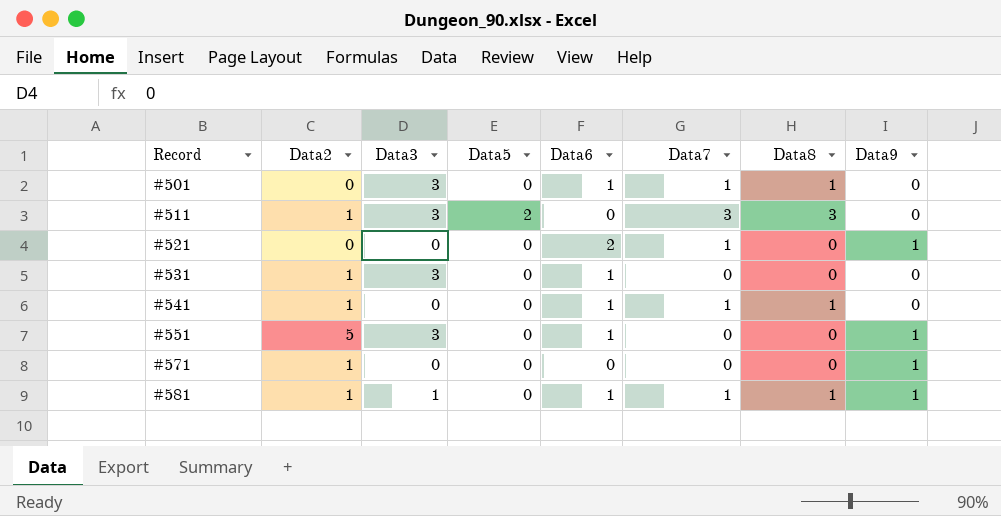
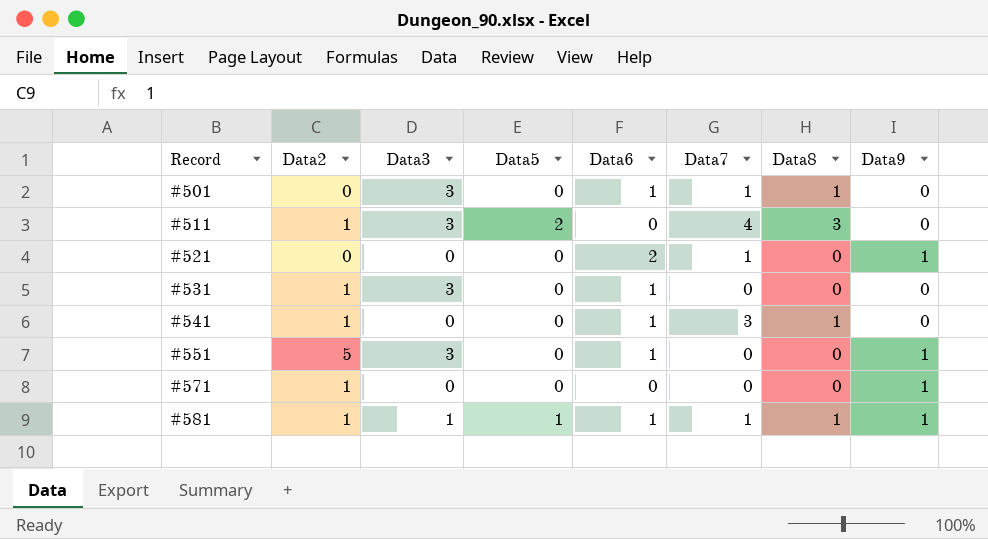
#511 | Data7: 3 -> 4
#541 | Data7: 1 -> 3
#581 | Data5: 0 -> 1

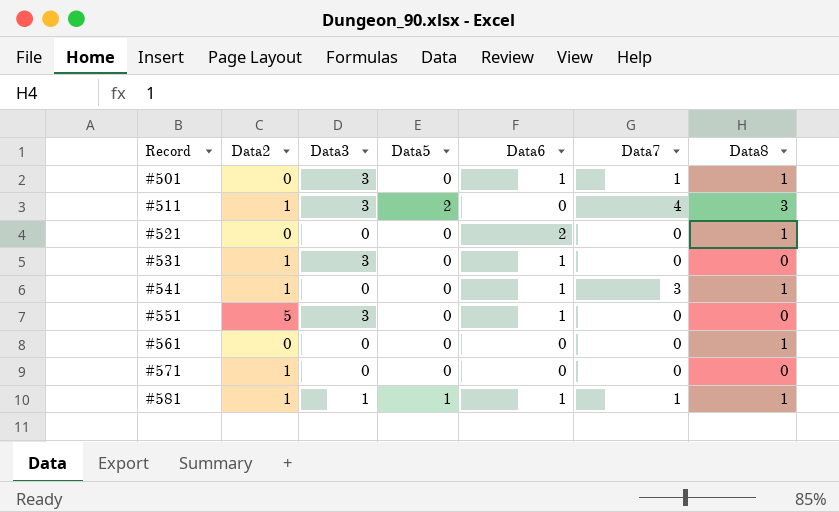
column Data9 | position: 8 -> none
#521 | Data7: 1 -> 0
#521 | Data8: 0 -> 1
row #561: none -> 0 | 0 | 0 | 0 | 0 | 1

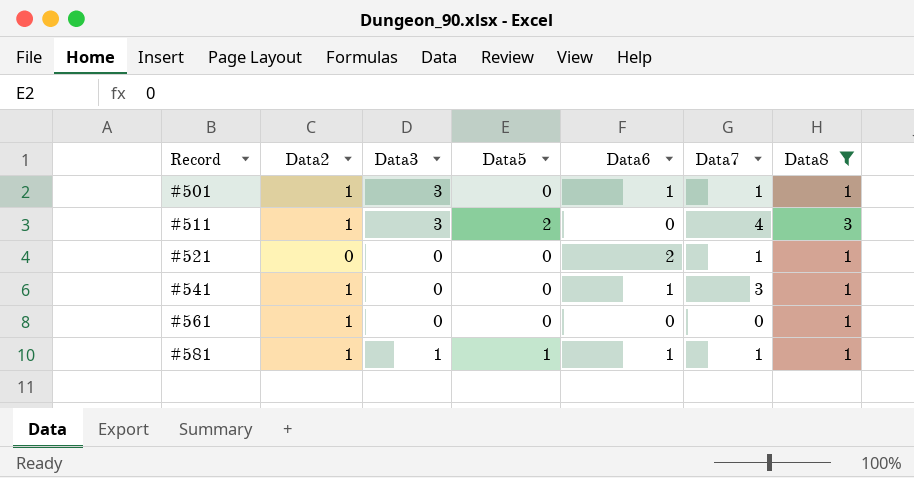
filter: none -> Data8 != 0
#501 | Data2: 0 -> 1
#521 | Data7: 0 -> 1
#561 | Data2: 0 -> 1

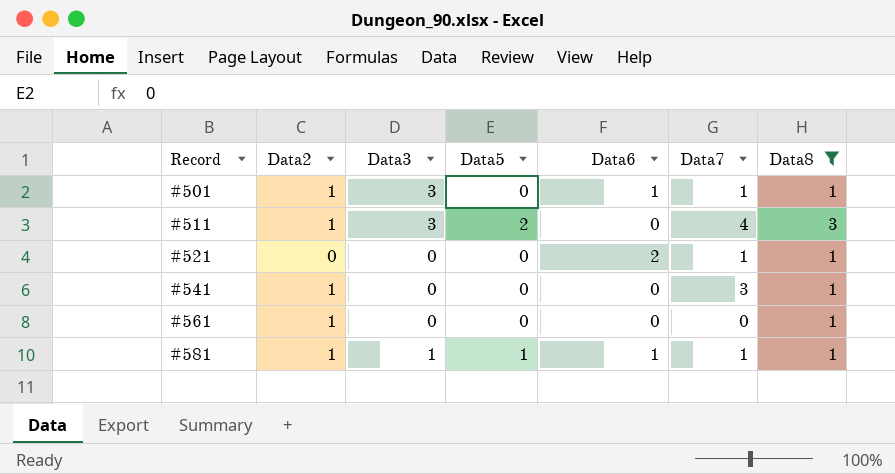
#541 | Data6: 1 -> 0

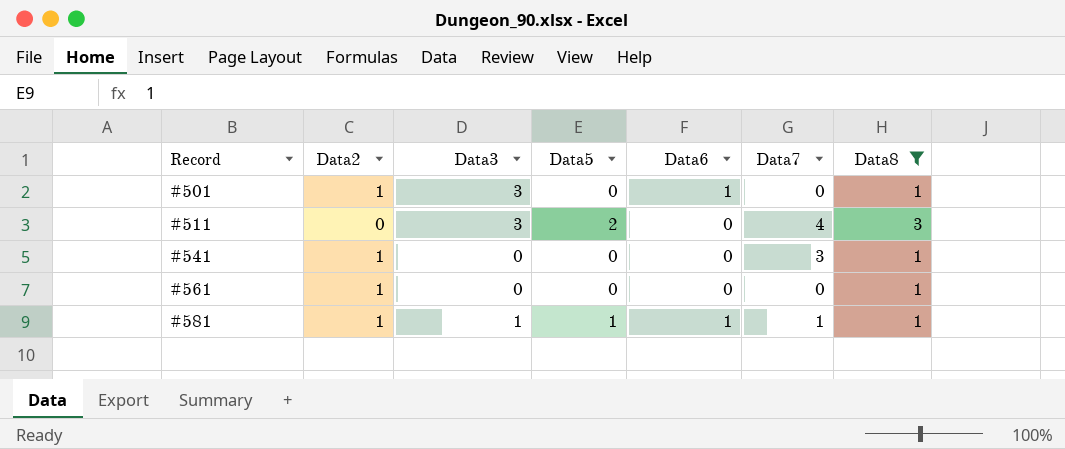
row #521: 0 | 0 | 0 | 2 | 1 | 1 -> none
#501 | Data7: 1 -> 0
#511 | Data2: 1 -> 0

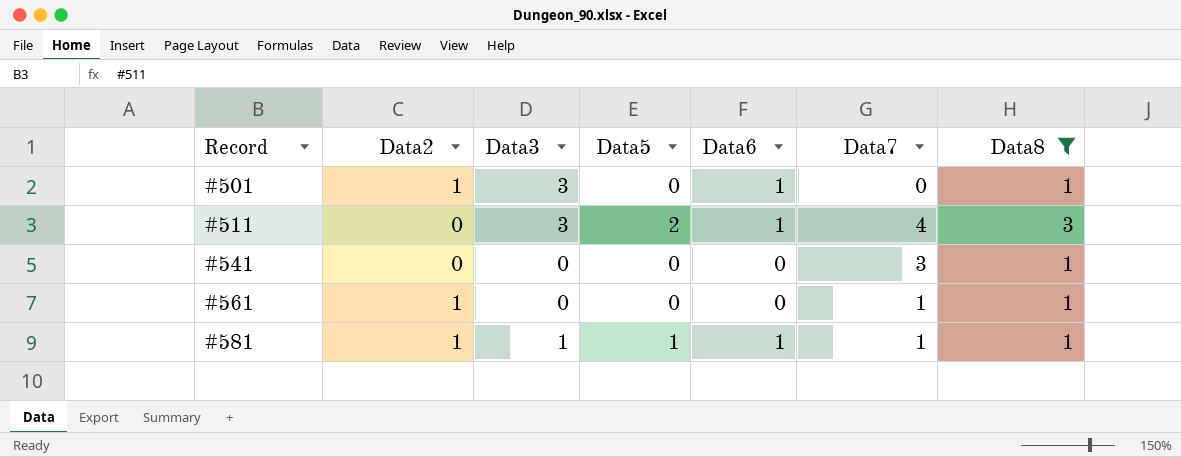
#511 | Data6: 0 -> 1
#541 | Data2: 1 -> 0
#561 | Data7: 0 -> 1

